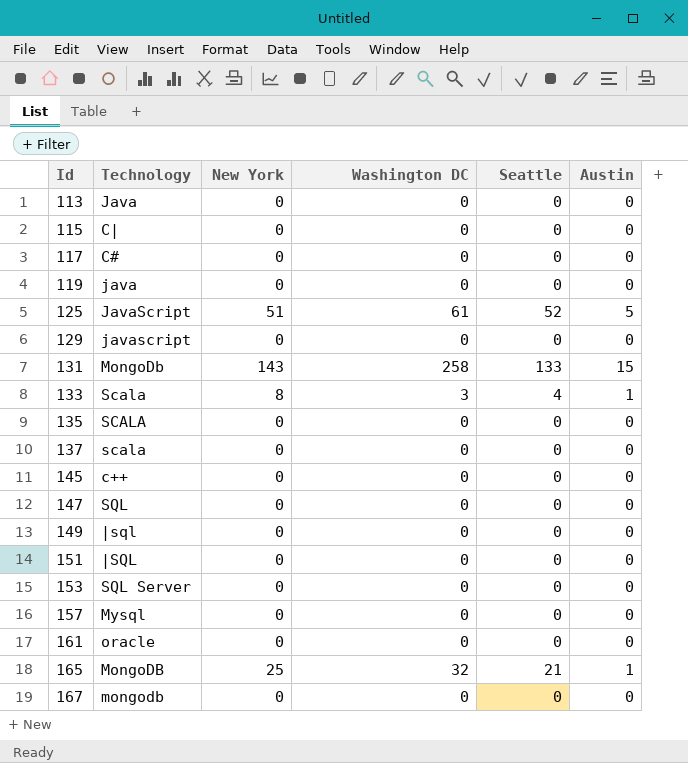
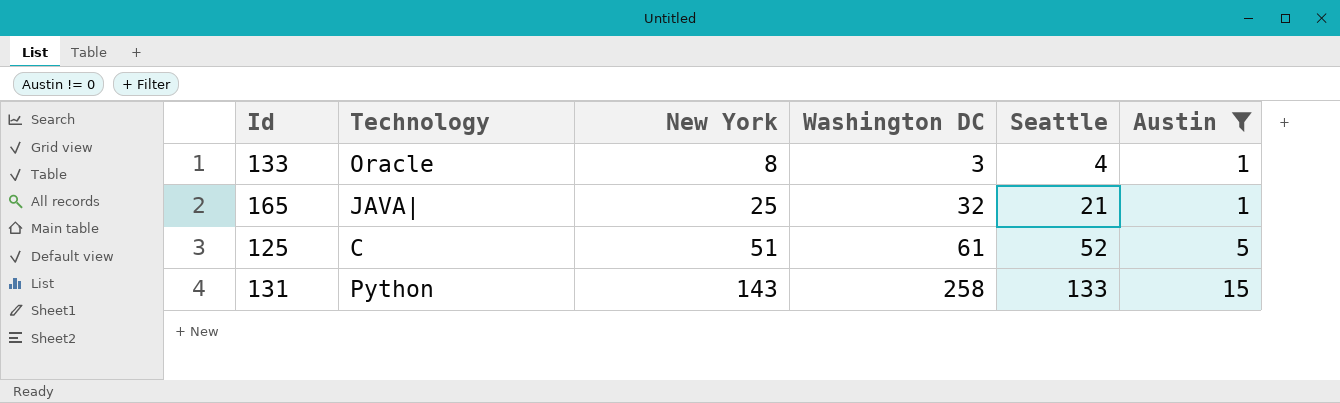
filter: none -> Austin != 0
row order: Id ascending -> New York ascending
133 | Technology: Scala -> Oracle
165 | Technology: MongoDB -> JAVA|
125 | Technology: JavaScript -> C
131 | Technology: MongoDb -> Python

